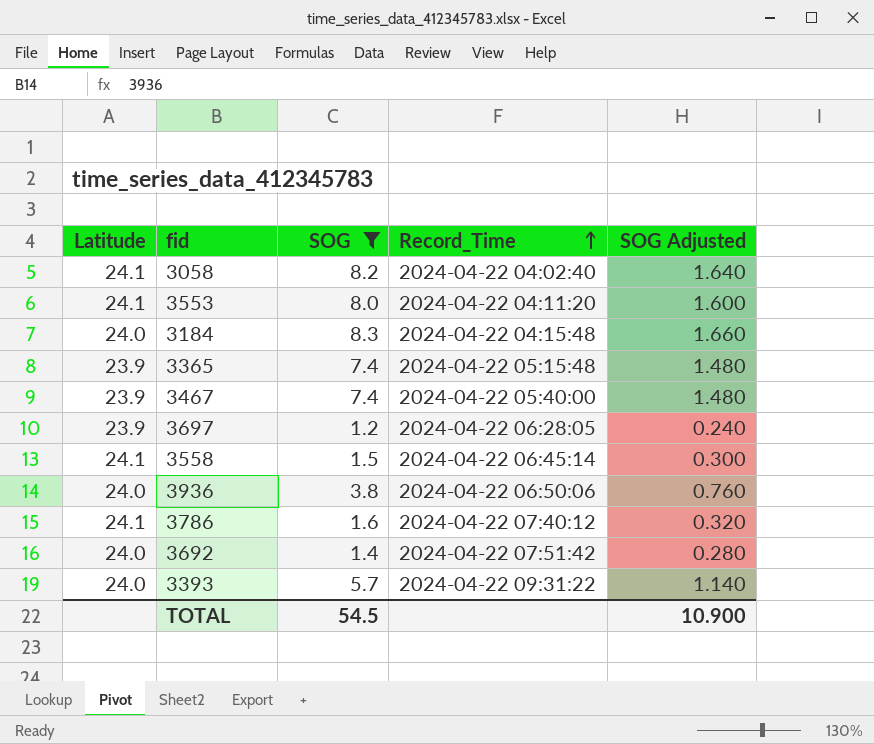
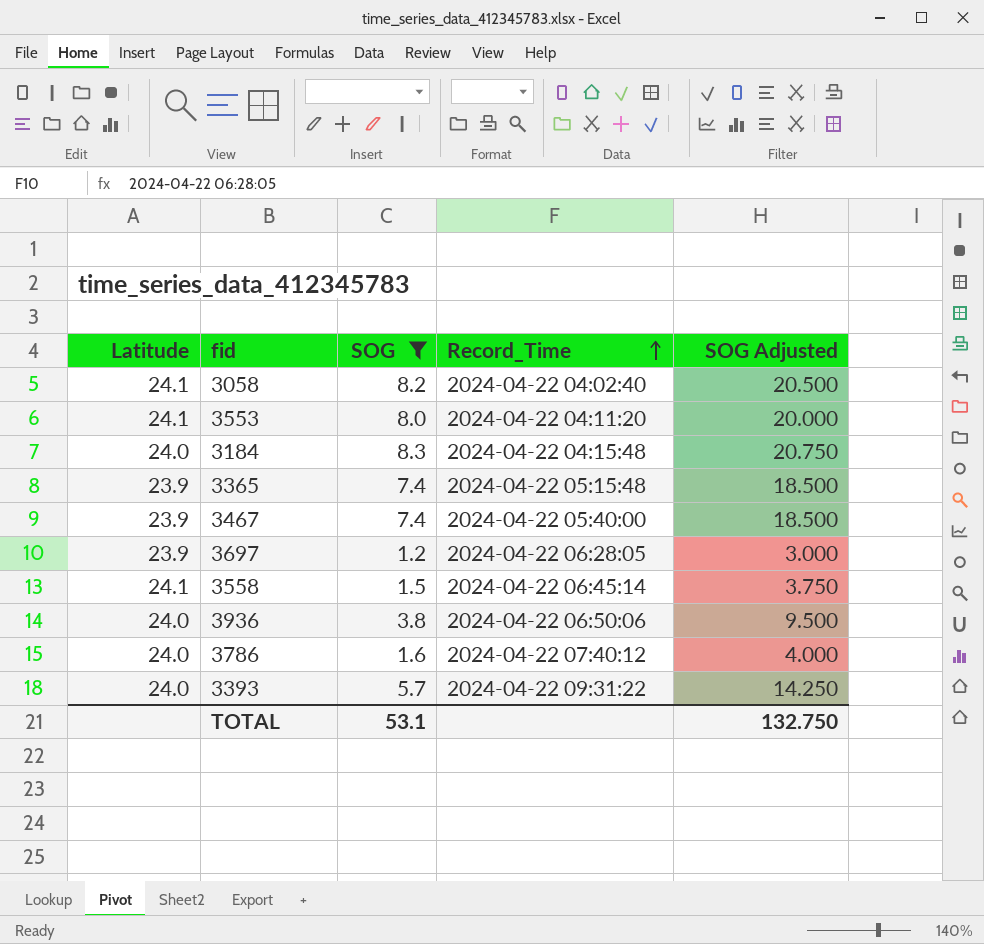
column SOG Adjusted | formula: [SOG] * 0.2 -> [SOG] * 2.5
row 3692: 24.0 | 1.4 | 2024-04-22 07:51:42 | 0.280 -> none
3786 | Latitude: 24.1 -> 24.0
TOTAL | SOG: 54.5 -> 53.1
TOTAL | SOG Adjusted: 10.900 -> 132.750

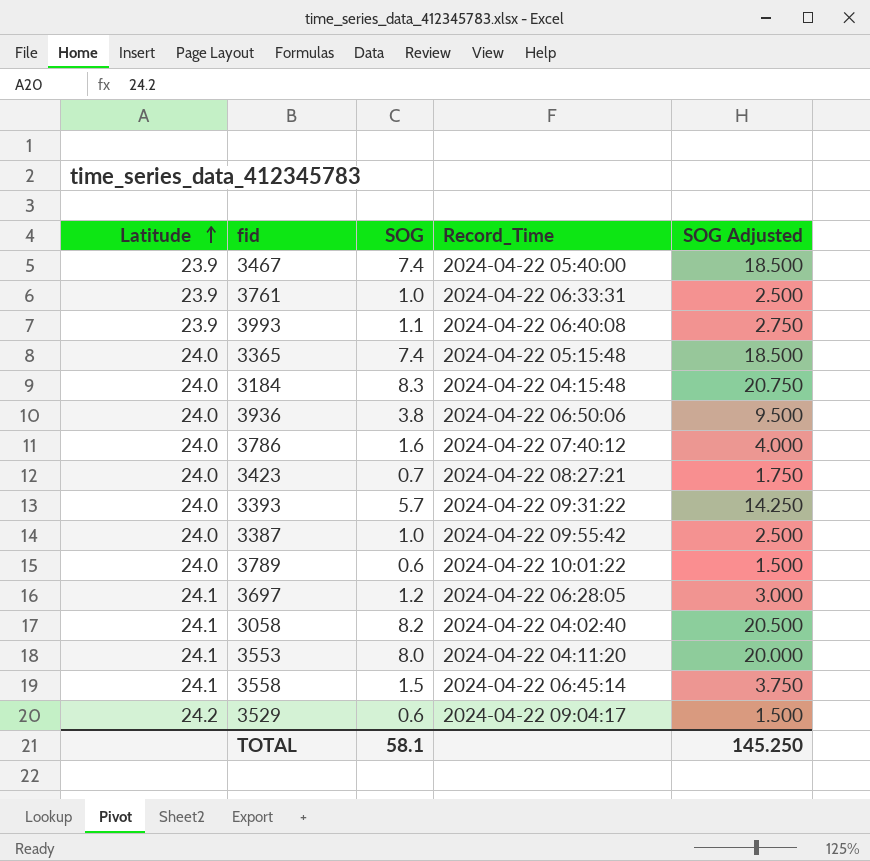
filter: SOG >= 1.2 -> none
row order: Record_Time ascending -> Latitude ascending
3365 | Latitude: 23.9 -> 24.0
3697 | Latitude: 23.9 -> 24.1
TOTAL | SOG: 53.1 -> 58.1
TOTAL | SOG Adjusted: 132.750 -> 145.250

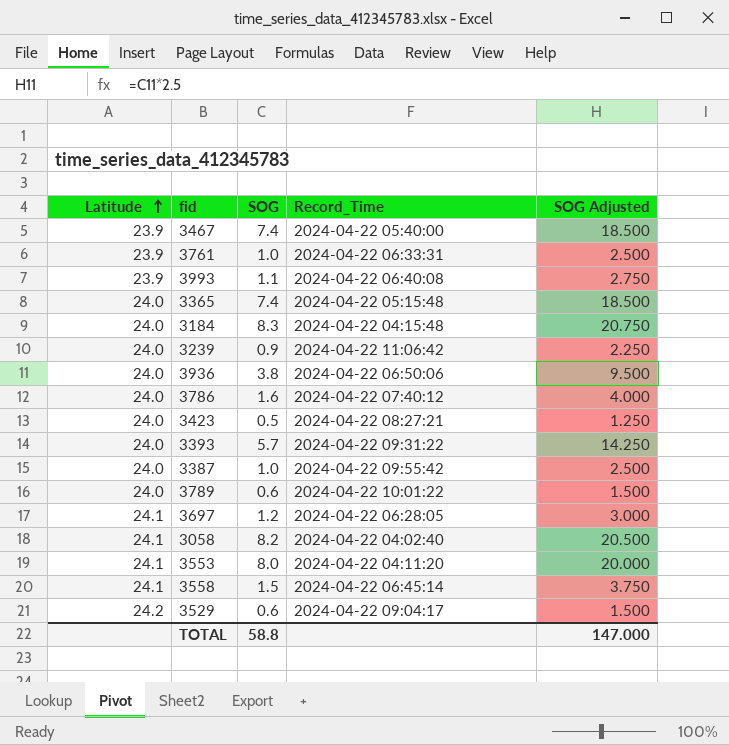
row 3239: none -> 24.0 | 0.9 | 2024-04-22 11:06:42 | 2.250
3423 | SOG: 0.7 -> 0.5
3423 | SOG Adjusted: 1.750 -> 1.250
TOTAL | SOG: 58.1 -> 58.8
TOTAL | SOG Adjusted: 145.250 -> 147.000

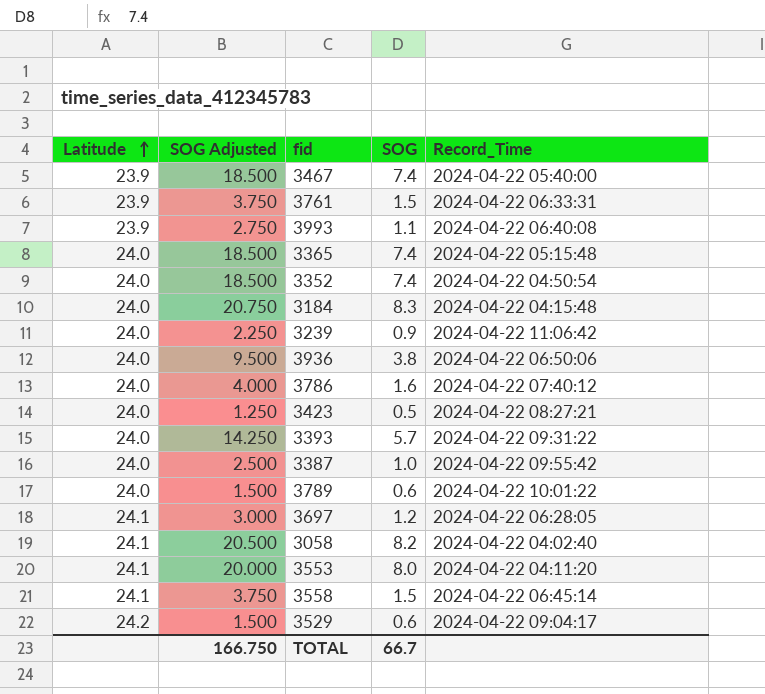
column SOG Adjusted | position: 5 -> 2
3761 | SOG Adjusted: 2.500 -> 3.750
3761 | SOG: 1.0 -> 1.5
row 3352: none -> 24.0 | 18.500 | 7.4 | 2024-04-22 04:50:54
TOTAL | SOG Adjusted: 147.000 -> 166.750
TOTAL | SOG: 58.8 -> 66.7

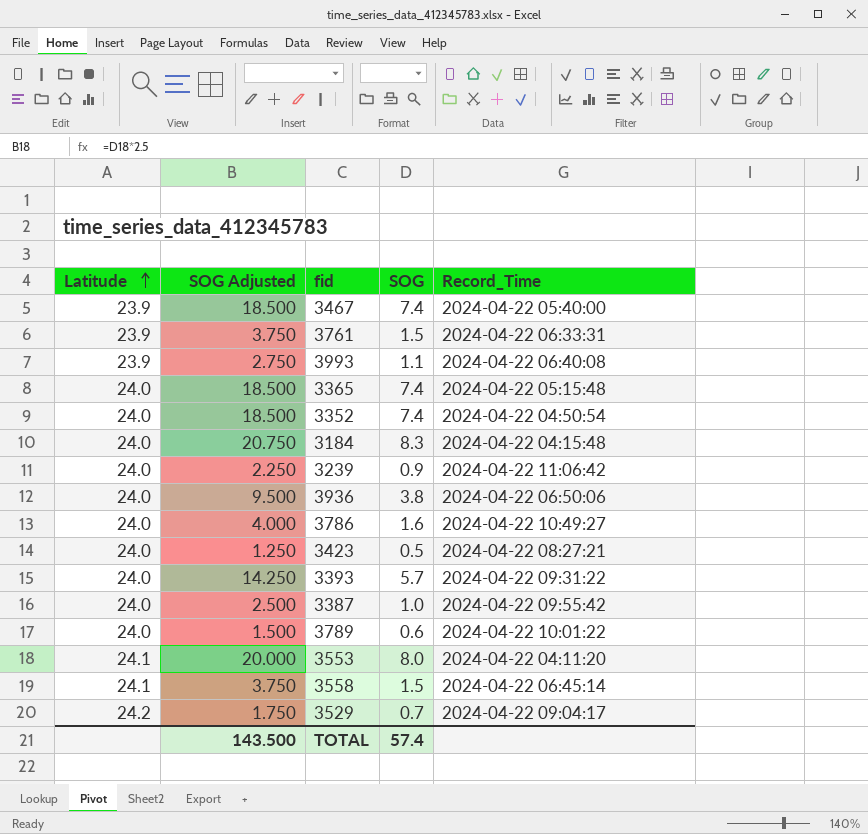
row 3697: 24.1 | 3.000 | 1.2 | 2024-04-22 06:28:05 -> none
row 3058: 24.1 | 20.500 | 8.2 | 2024-04-22 04:02:40 -> none
3786 | Record_Time: 2024-04-22 07:40:12 -> 2024-04-22 10:49:27
3529 | SOG Adjusted: 1.500 -> 1.750
3529 | SOG: 0.6 -> 0.7
TOTAL | SOG Adjusted: 166.750 -> 143.500
TOTAL | SOG: 66.7 -> 57.4

